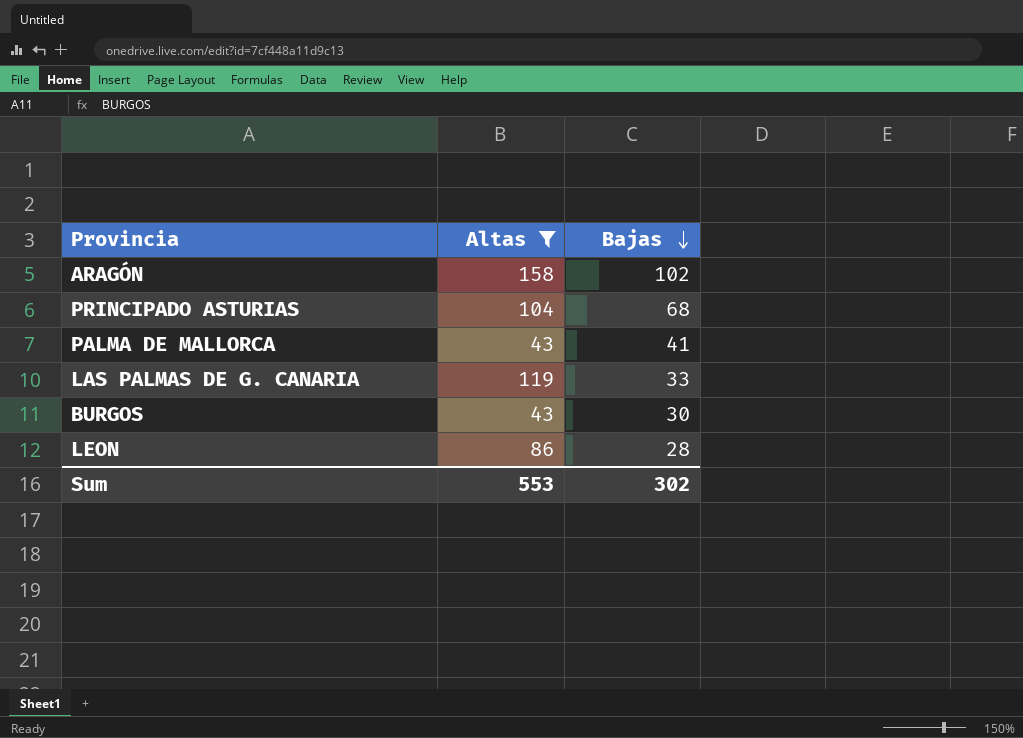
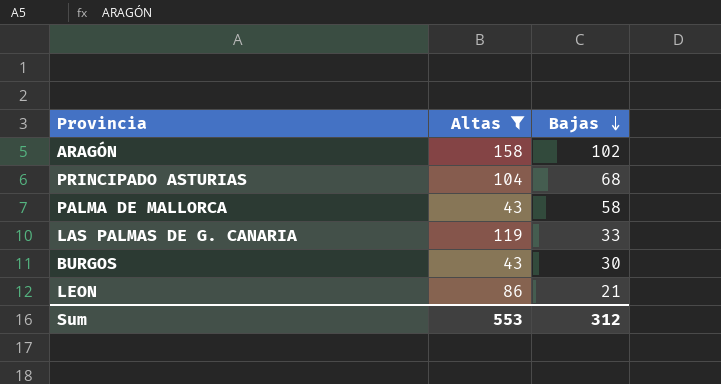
PALMA DE MALLORCA | Bajas: 41 -> 58
LEON | Bajas: 28 -> 21
Sum | Bajas: 302 -> 312

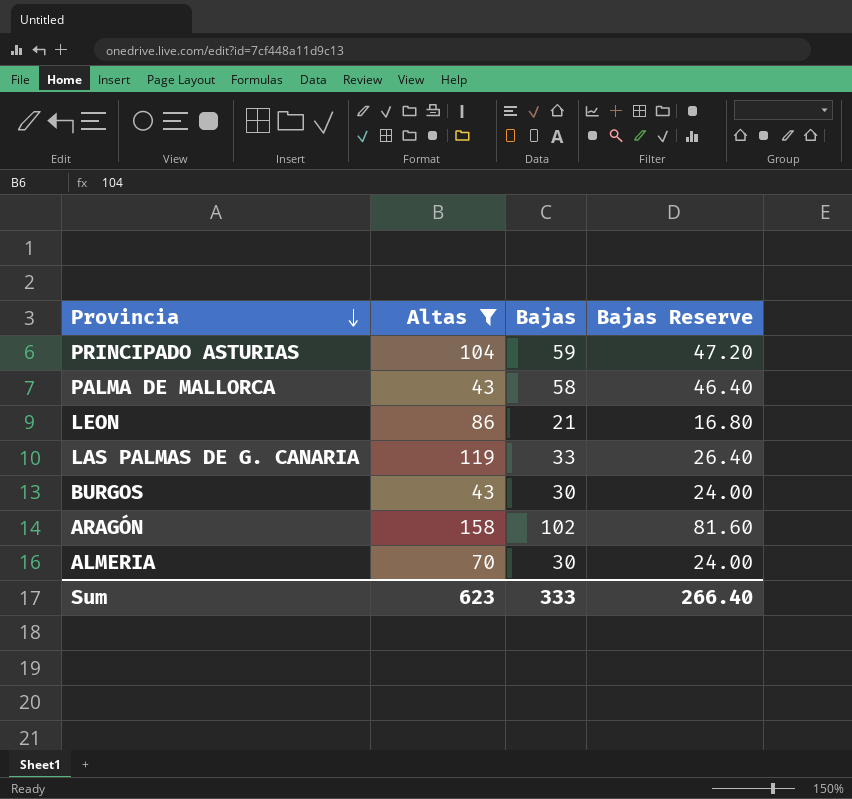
row order: Bajas descending -> Provincia descending
column Bajas Reserve | formula: none -> [Bajas] * 0.8
PRINCIPADO ASTURIAS | Bajas: 68 -> 59
row ALMERIA: none -> 70 | 30 | 24.00
Sum | Altas: 553 -> 623
Sum | Bajas: 312 -> 333

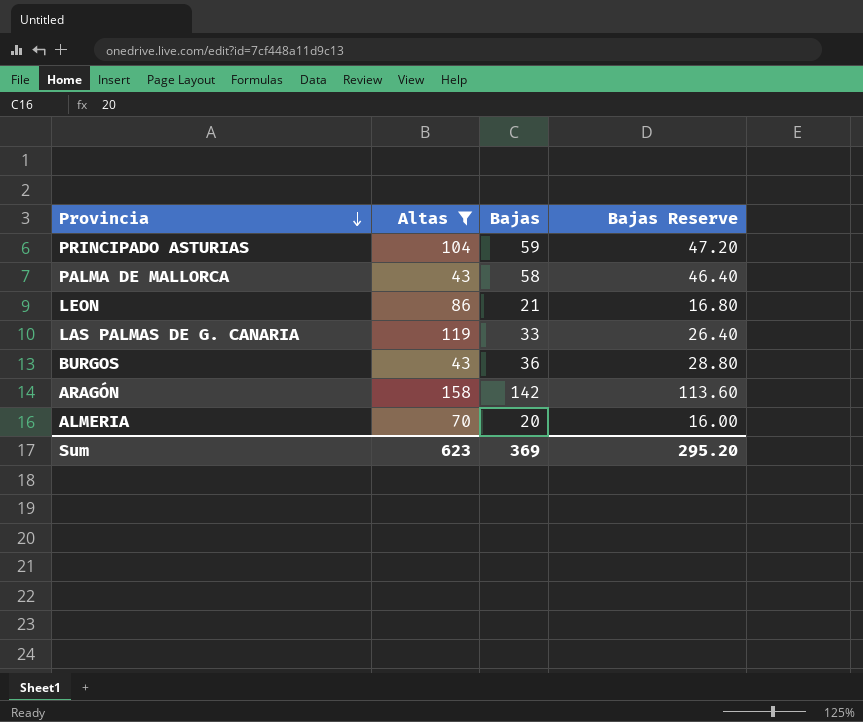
BURGOS | Bajas: 30 -> 36
BURGOS | Bajas Reserve: 24.00 -> 28.80
ARAGÓN | Bajas: 102 -> 142
ARAGÓN | Bajas Reserve: 81.60 -> 113.60
ALMERIA | Bajas: 30 -> 20
ALMERIA | Bajas Reserve: 24.00 -> 16.00
Sum | Bajas: 333 -> 369
Sum | Bajas Reserve: 266.40 -> 295.20

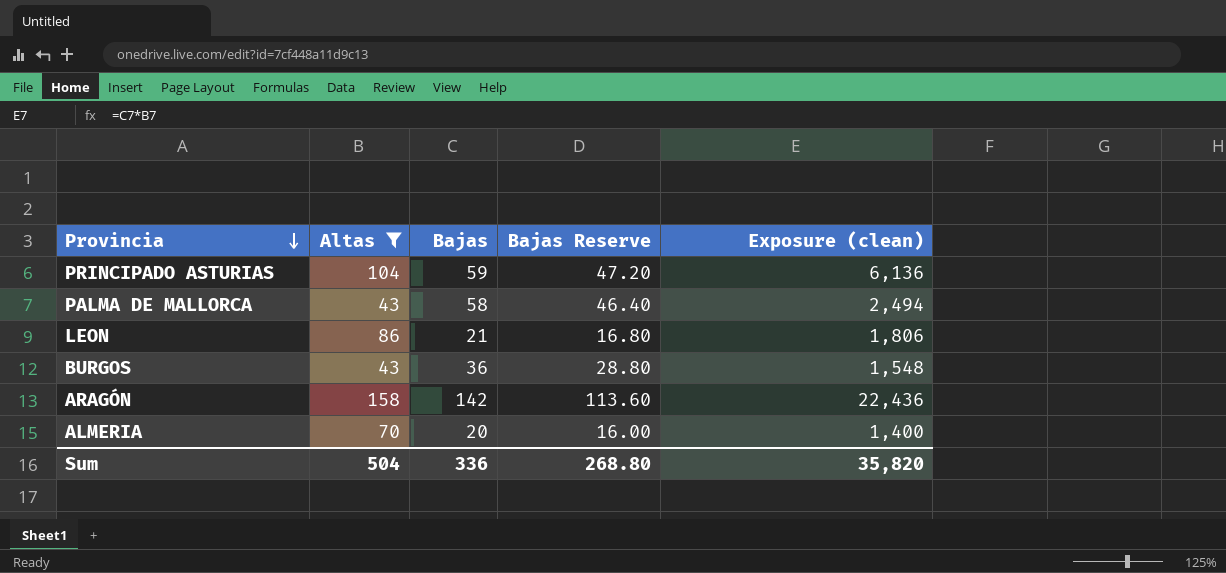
column Exposure (clean) | formula: none -> [Altas] * [Bajas]
row LAS PALMAS DE G. CANARIA: 119 | 33 | 26.40 -> none
Sum | Altas: 623 -> 504
Sum | Bajas: 369 -> 336
Sum | Bajas Reserve: 295.20 -> 268.80

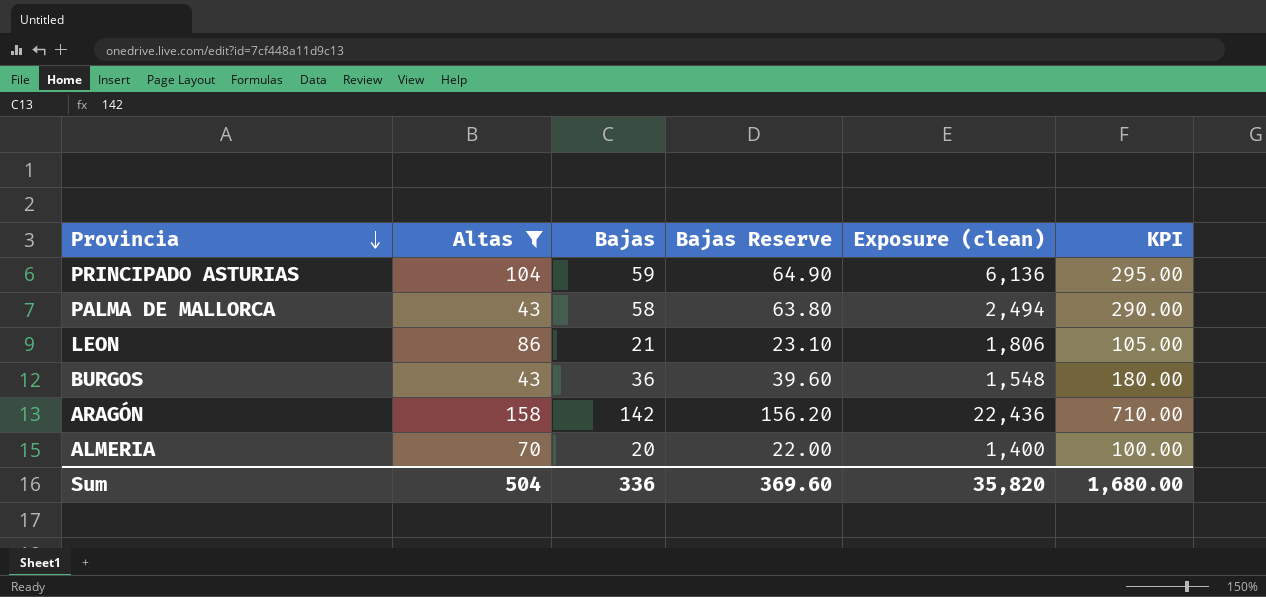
column Bajas Reserve | formula: [Bajas] * 0.8 -> [Bajas] * 1.1
column KPI | formula: none -> [Bajas] * 5
Sum | Bajas Reserve: 268.80 -> 369.60

